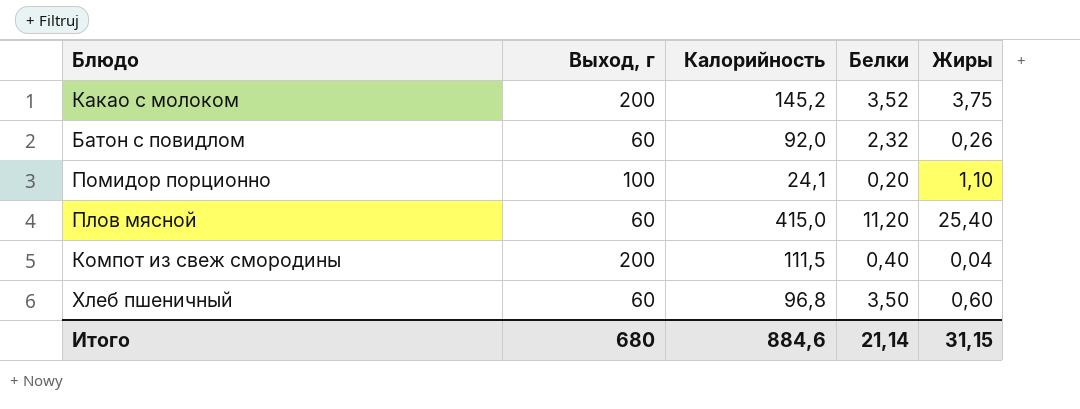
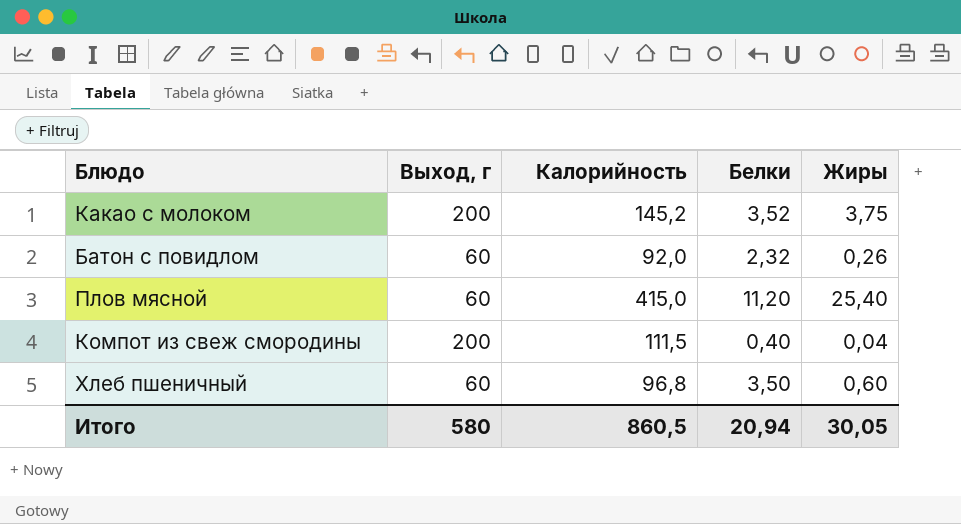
row Помидор порционно: 100 | 24,1 | 0,20 | 1,10 -> none
Итого | Выход, г: 680 -> 580
Итого | Калорийность: 884,6 -> 860,5
Итого | Белки: 21,14 -> 20,94
Итого | Жиры: 31,15 -> 30,05

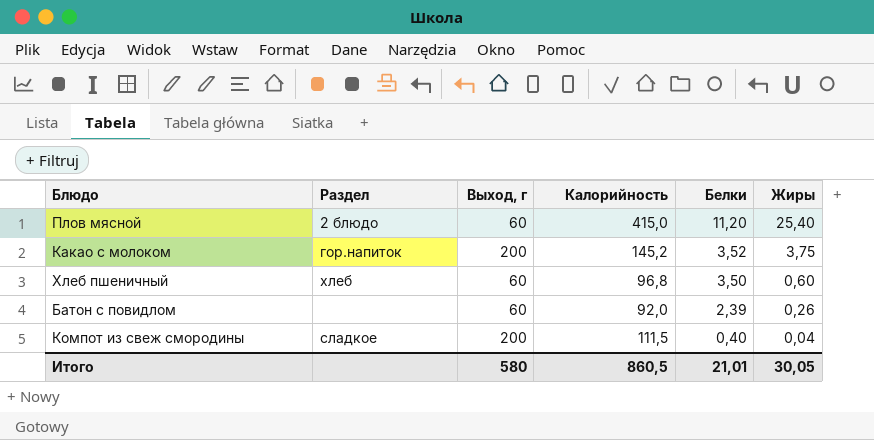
row order: none -> Белки descending
column Раздел | position: none -> 2
Батон с повидлом | Белки: 2,32 -> 2,39
Итого | Белки: 20,94 -> 21,01

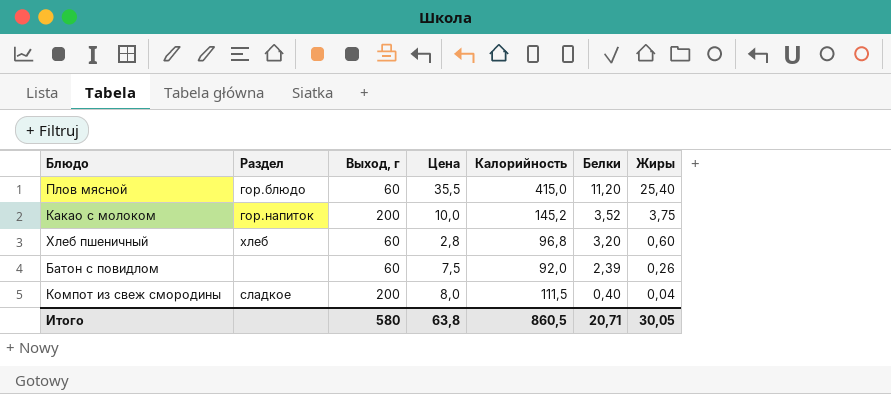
column Цена | position: none -> 4
Плов мясной | Раздел: 2 блюдо -> гор.блюдо
Хлеб пшеничный | Белки: 3,50 -> 3,20
Итого | Белки: 21,01 -> 20,71

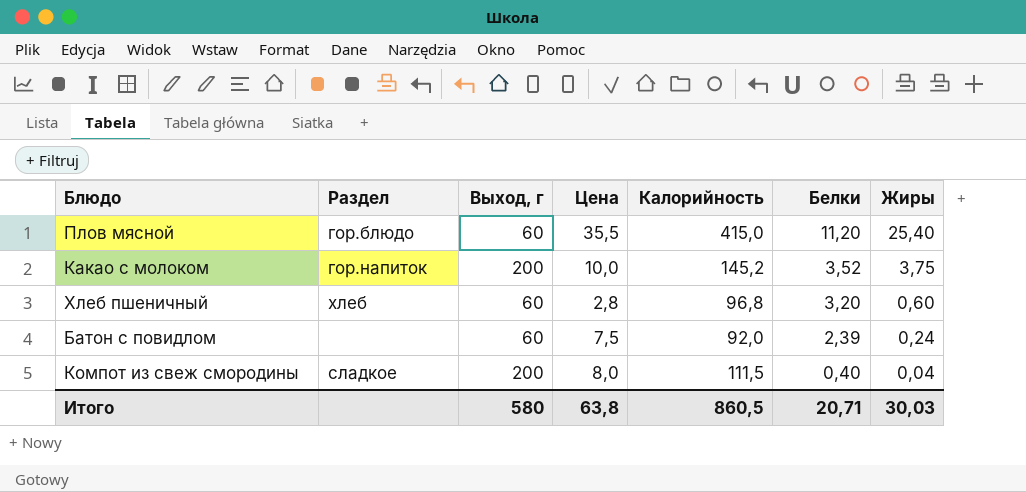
Батон с повидлом | Жиры: 0,26 -> 0,24
Итого | Жиры: 30,05 -> 30,03

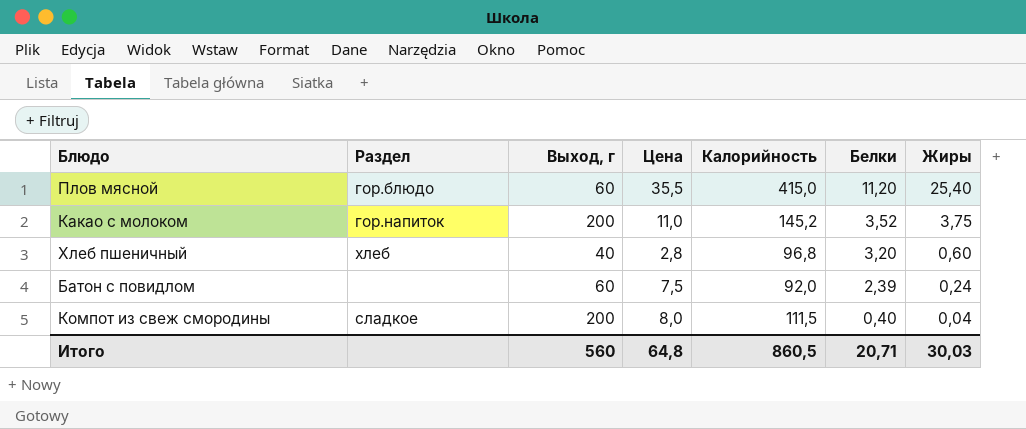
Какао с молоком | Цена: 10,0 -> 11,0
Хлеб пшеничный | Выход, г: 60 -> 40
Итого | Выход, г: 580 -> 560
Итого | Цена: 63,8 -> 64,8

